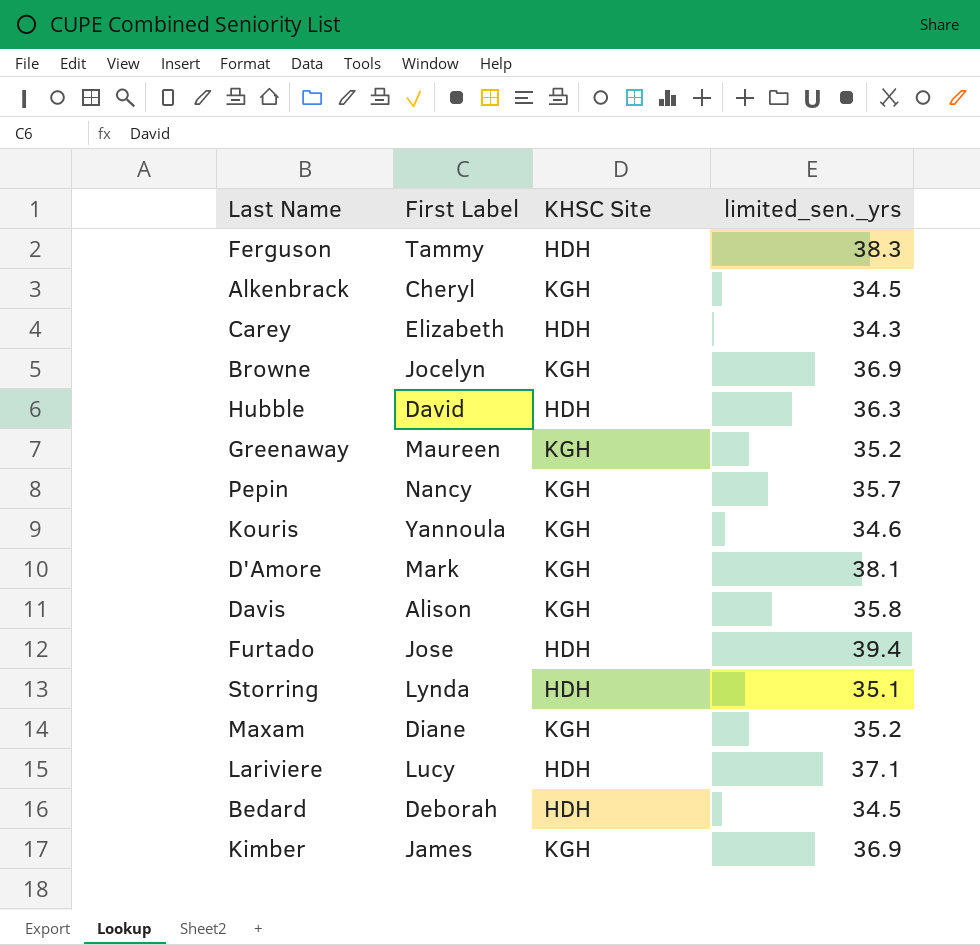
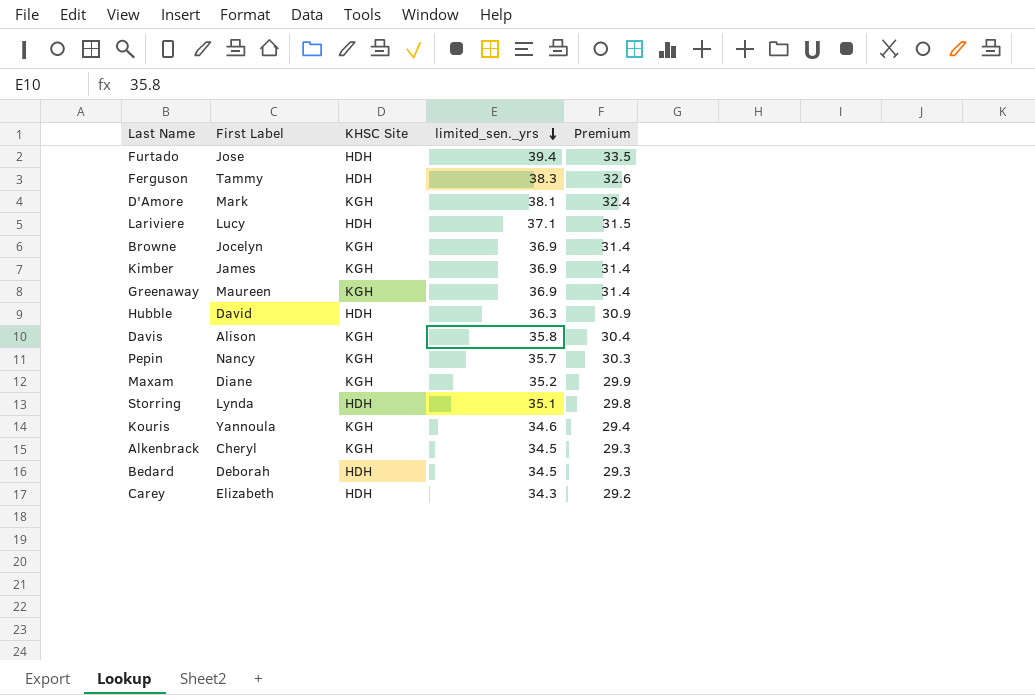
row order: none -> limited_sen._yrs descending
column Premium | formula: none -> [limited_sen._yrs] * 0.85
Greenaway | limited_sen._yrs: 35.2 -> 36.9

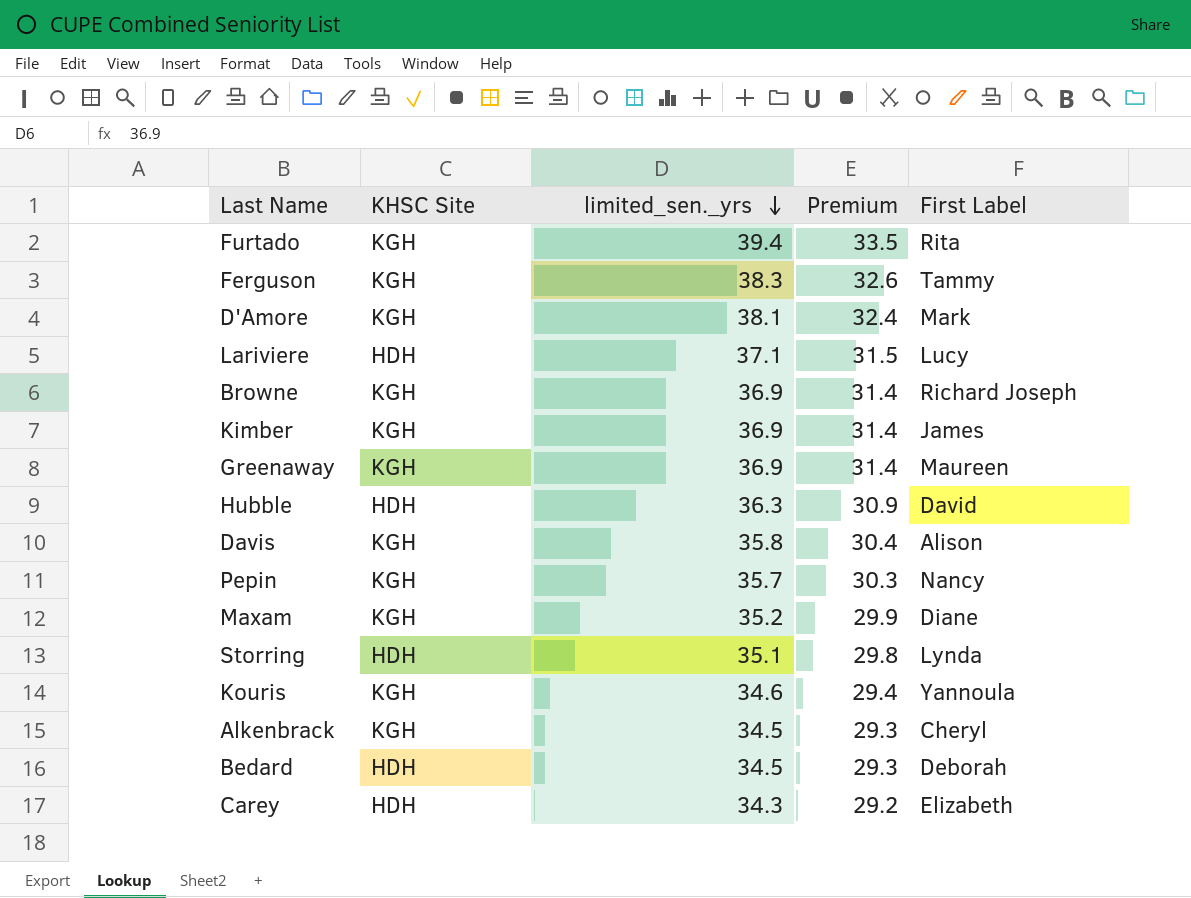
column First Label | position: 2 -> 5
Furtado | KHSC Site: HDH -> KGH
Furtado | First Label: Jose -> Rita
Ferguson | KHSC Site: HDH -> KGH
Browne | First Label: Jocelyn -> Richard Joseph

